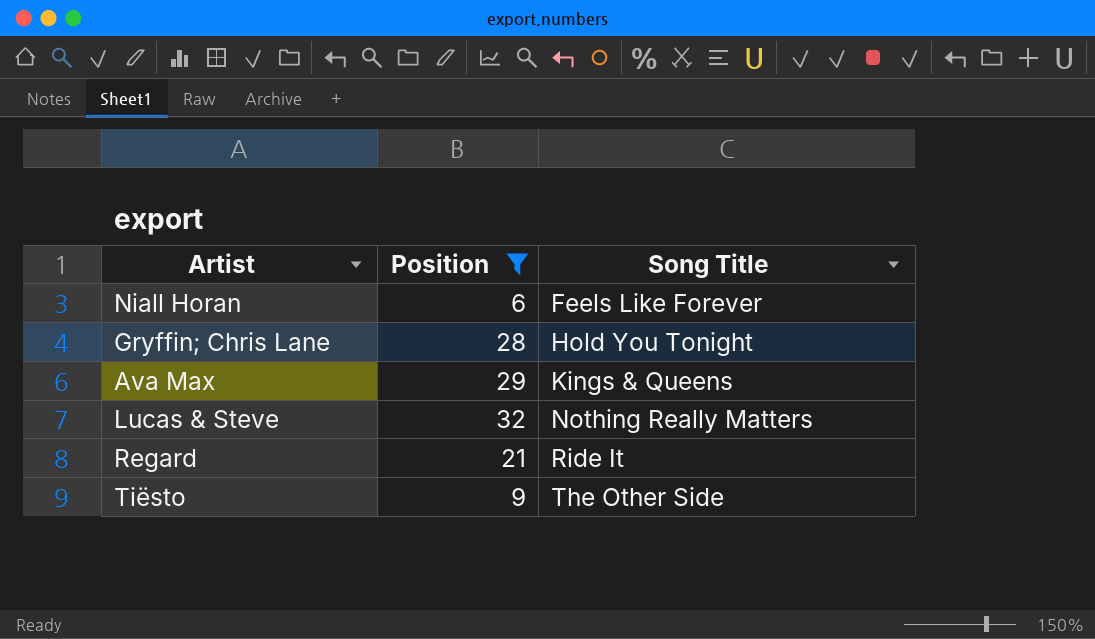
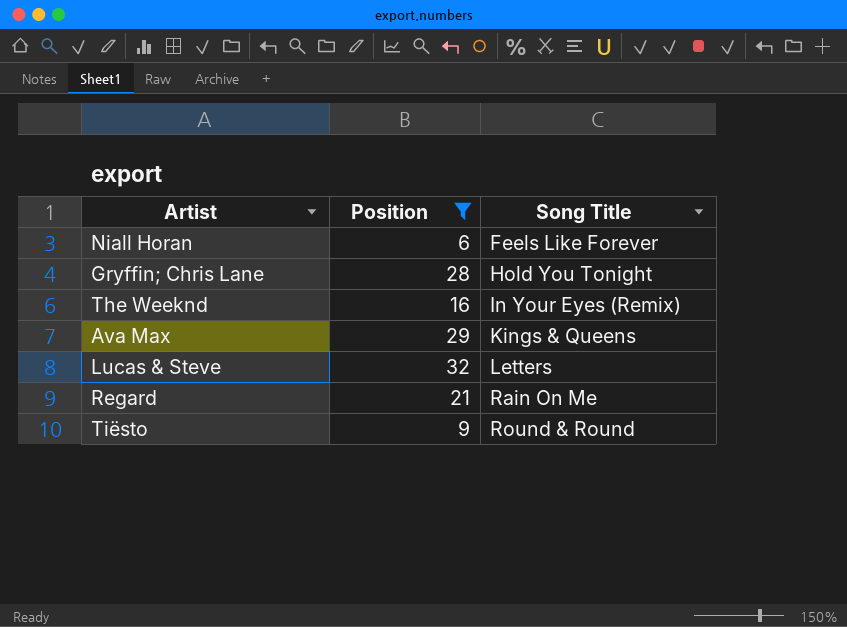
row The Weeknd: none -> 16 | In Your Eyes (Remix)
Lucas & Steve | Song Title: Nothing Really Matters -> Letters
Regard | Song Title: Ride It -> Rain On Me
Tiësto | Song Title: The Other Side -> Round & Round

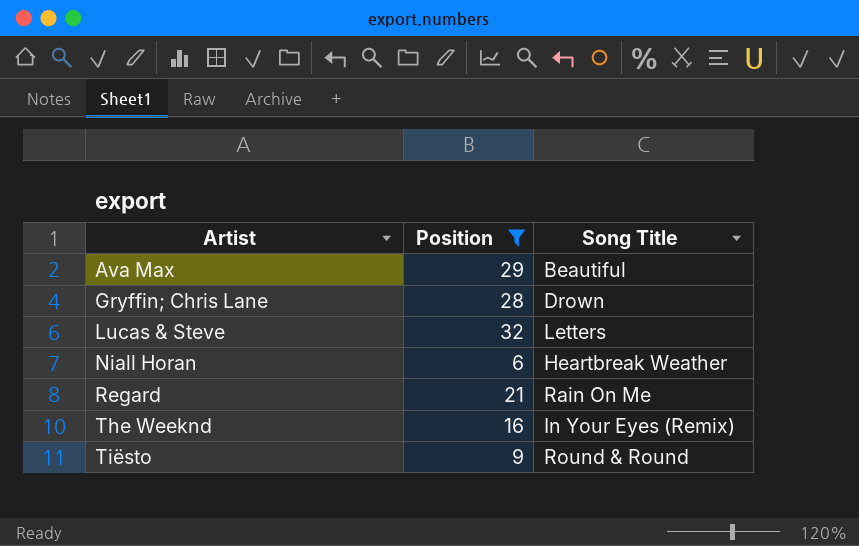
row order: Song Title ascending -> Artist ascending
Ava Max | Song Title: Kings & Queens -> Beautiful
Gryffin; Chris Lane | Song Title: Hold You Tonight -> Drown
Niall Horan | Song Title: Feels Like Forever -> Heartbreak Weather

